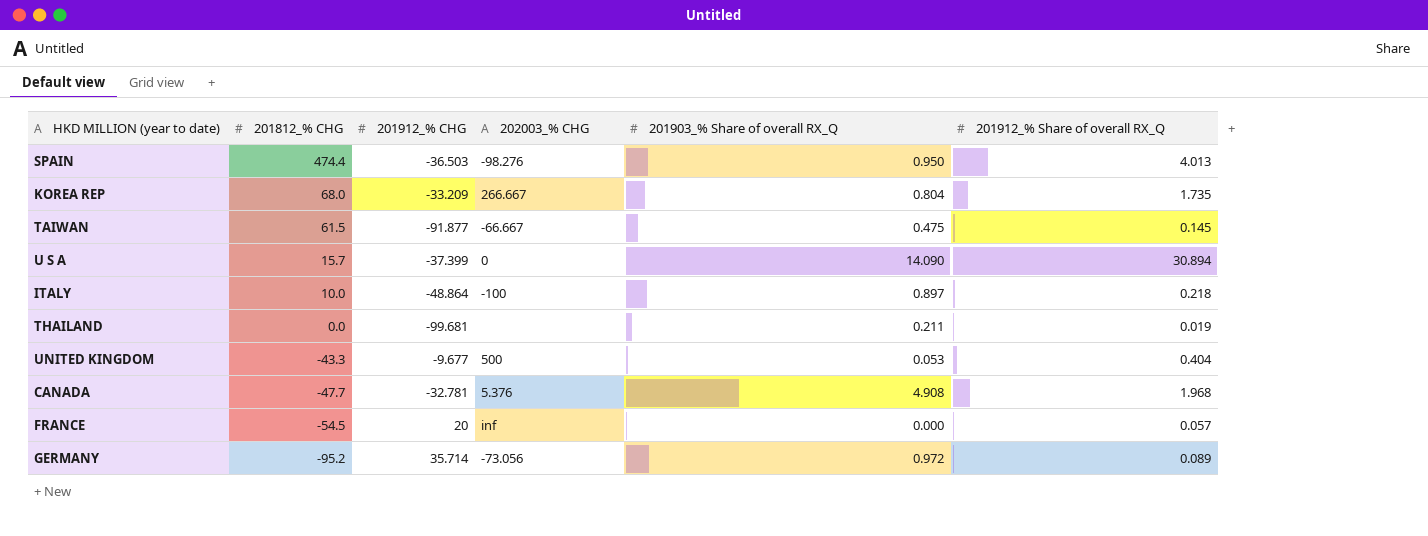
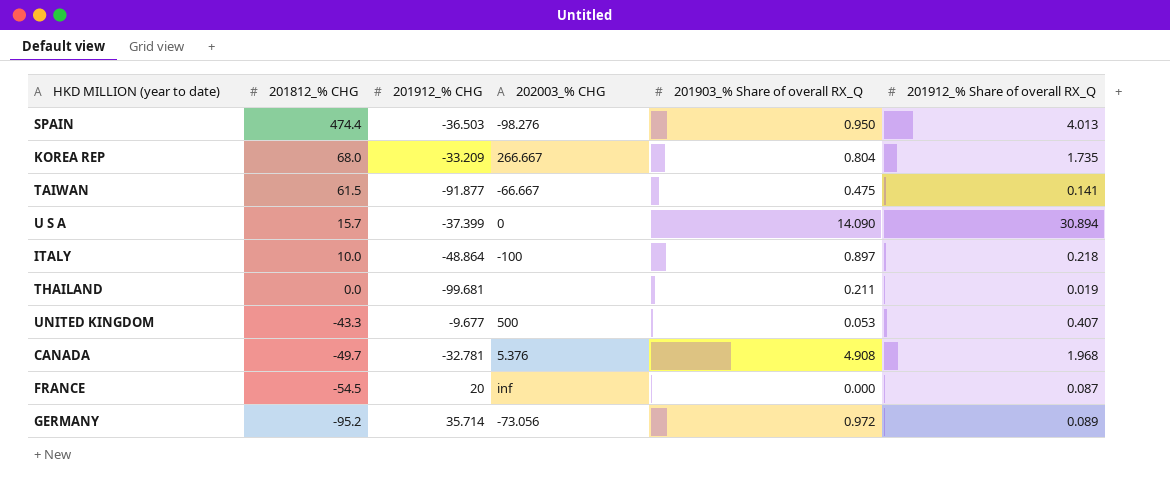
TAIWAN | 201912_% Share of overall RX_Q: 0.145 -> 0.141
UNITED KINGDOM | 201912_% Share of overall RX_Q: 0.404 -> 0.407
CANADA | 201812_% CHG: -47.7 -> -49.7
FRANCE | 201912_% Share of overall RX_Q: 0.057 -> 0.087

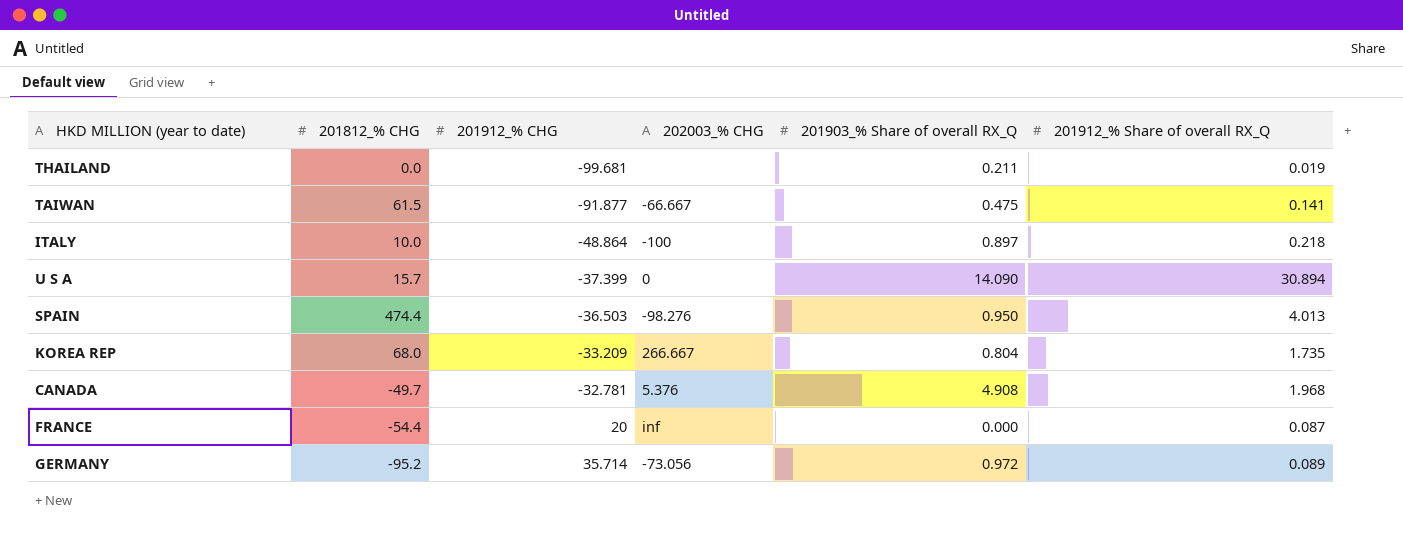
row order: 201812_% CHG descending -> 201912_% CHG ascending
row UNITED KINGDOM: -43.3 | -9.677 | 500 | 0.053 | 0.407 -> none
FRANCE | 201812_% CHG: -54.5 -> -54.4

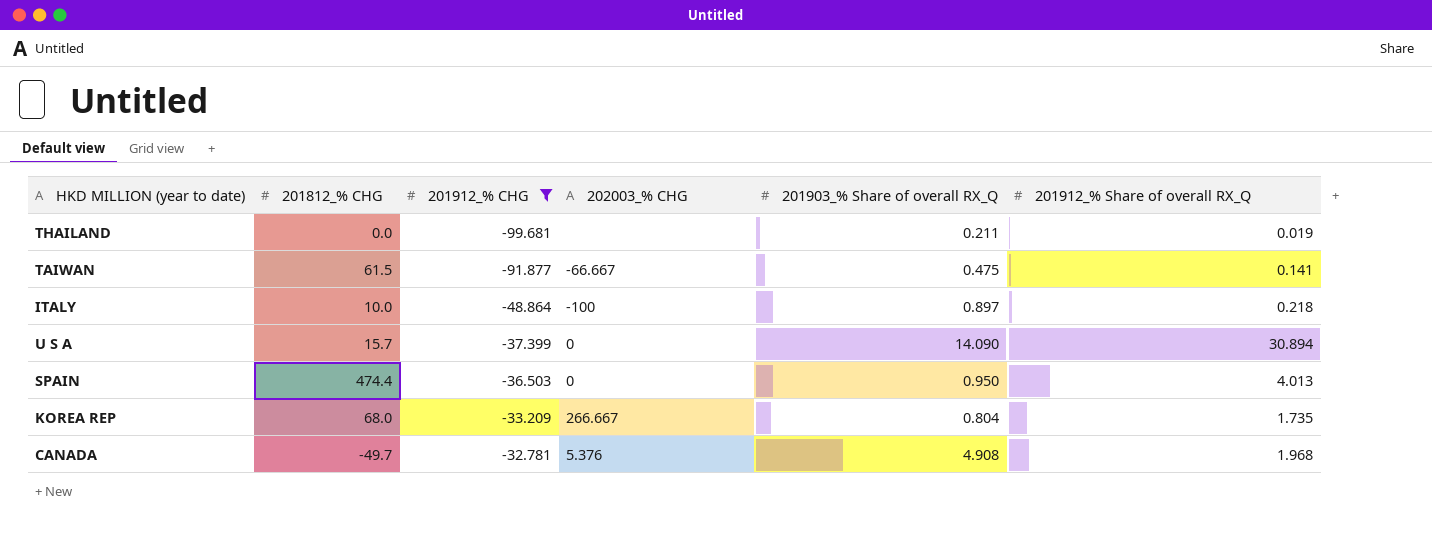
filter: none -> 201912_% CHG <= -32.781
SPAIN | 202003_% CHG: -98.276 -> 0

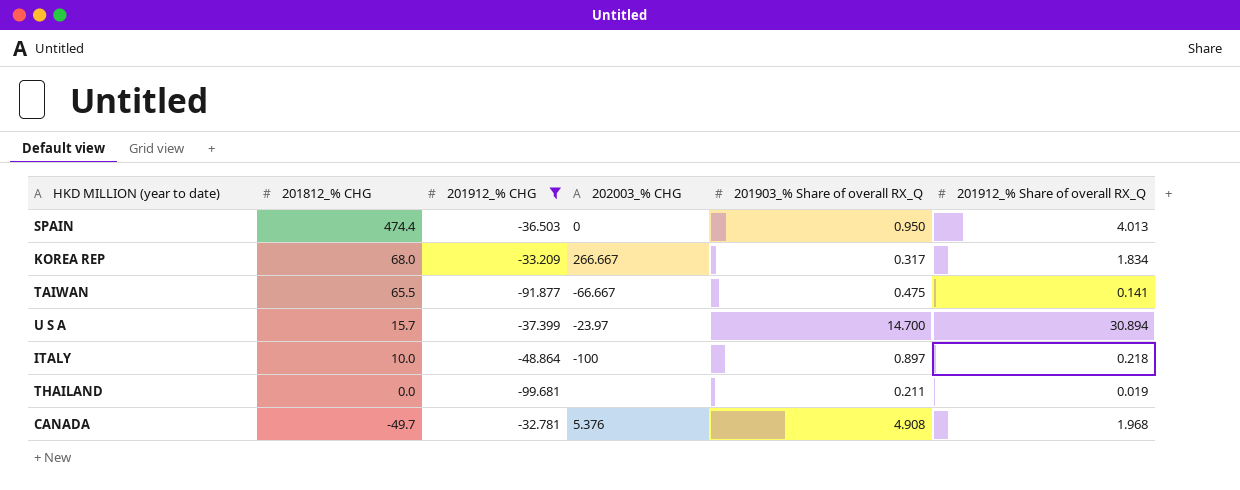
row order: 201912_% CHG ascending -> 201812_% CHG descending
KOREA REP | 201903_% Share of overall RX_Q: 0.804 -> 0.317
KOREA REP | 201912_% Share of overall RX_Q: 1.735 -> 1.834
TAIWAN | 201812_% CHG: 61.5 -> 65.5
U S A | 202003_% CHG: 0 -> -23.97
U S A | 201903_% Share of overall RX_Q: 14.090 -> 14.700

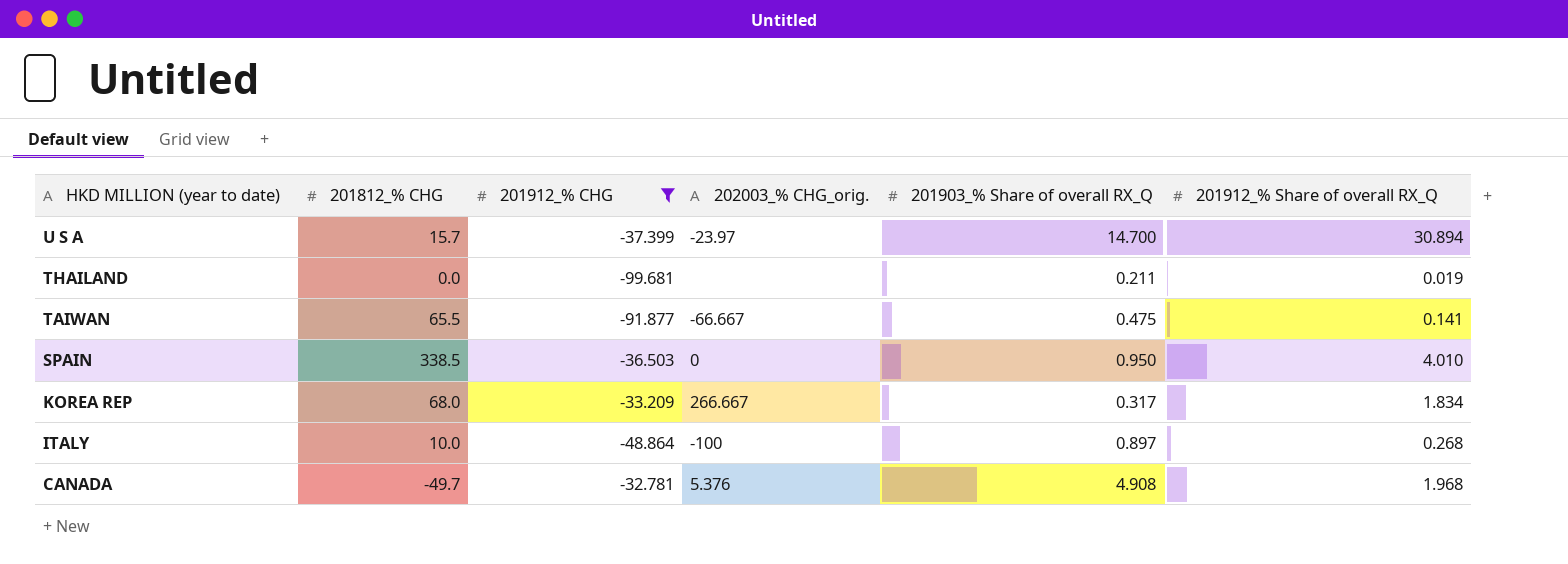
row order: 201812_% CHG descending -> HKD MILLION (year to date) descending
column name: 202003_% CHG -> 202003_% CHG_orig.
SPAIN | 201812_% CHG: 474.4 -> 338.5
SPAIN | 201912_% Share of overall RX_Q: 4.013 -> 4.010
ITALY | 201912_% Share of overall RX_Q: 0.218 -> 0.268

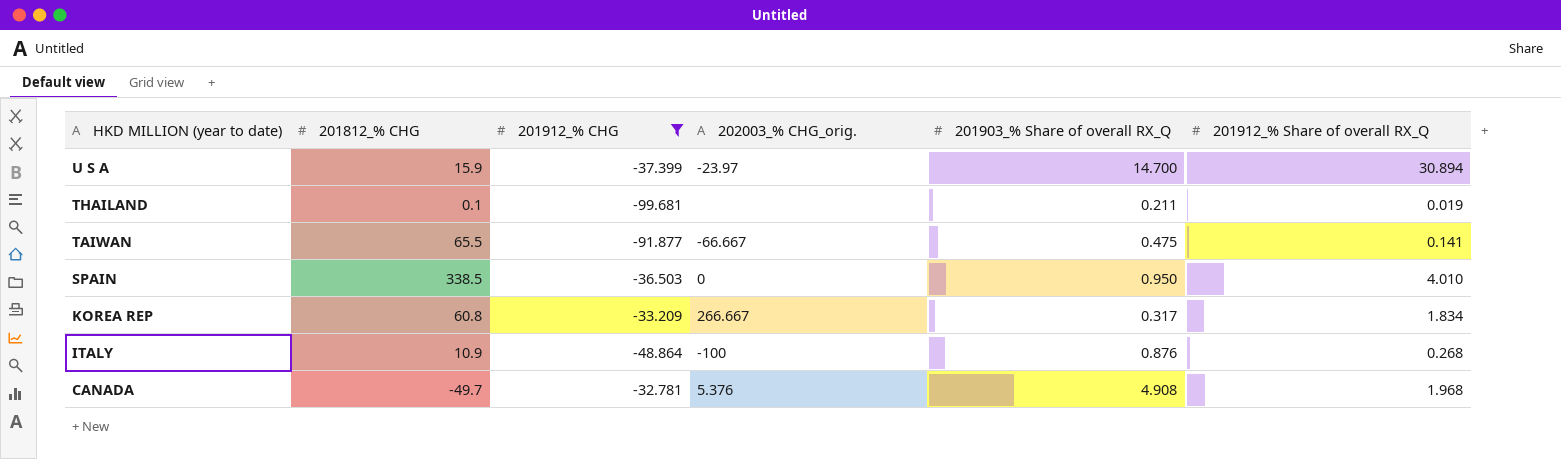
U S A | 201812_% CHG: 15.7 -> 15.9
THAILAND | 201812_% CHG: 0.0 -> 0.1
KOREA REP | 201812_% CHG: 68.0 -> 60.8
ITALY | 201812_% CHG: 10.0 -> 10.9
ITALY | 201903_% Share of overall RX_Q: 0.897 -> 0.876

